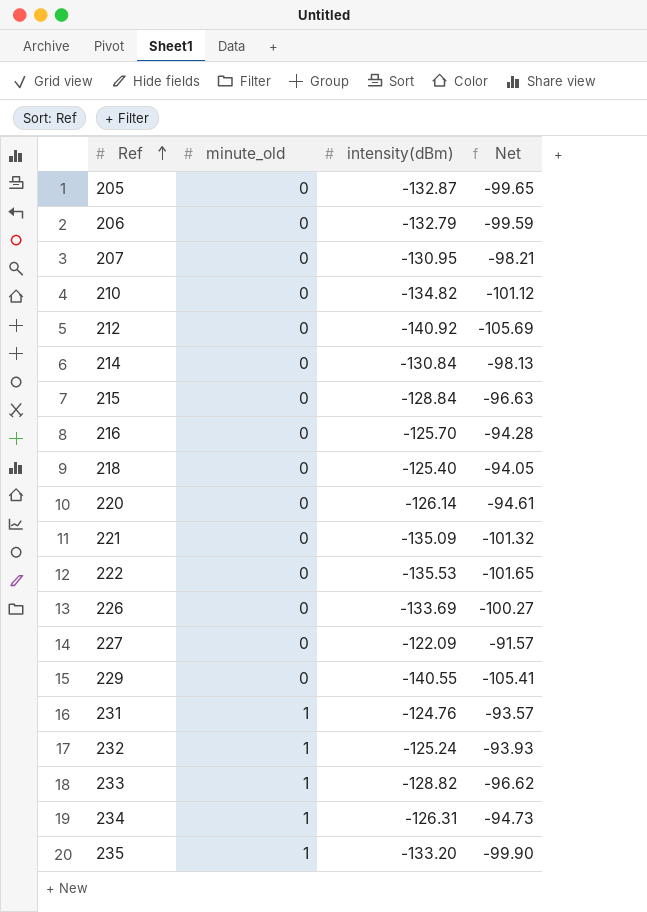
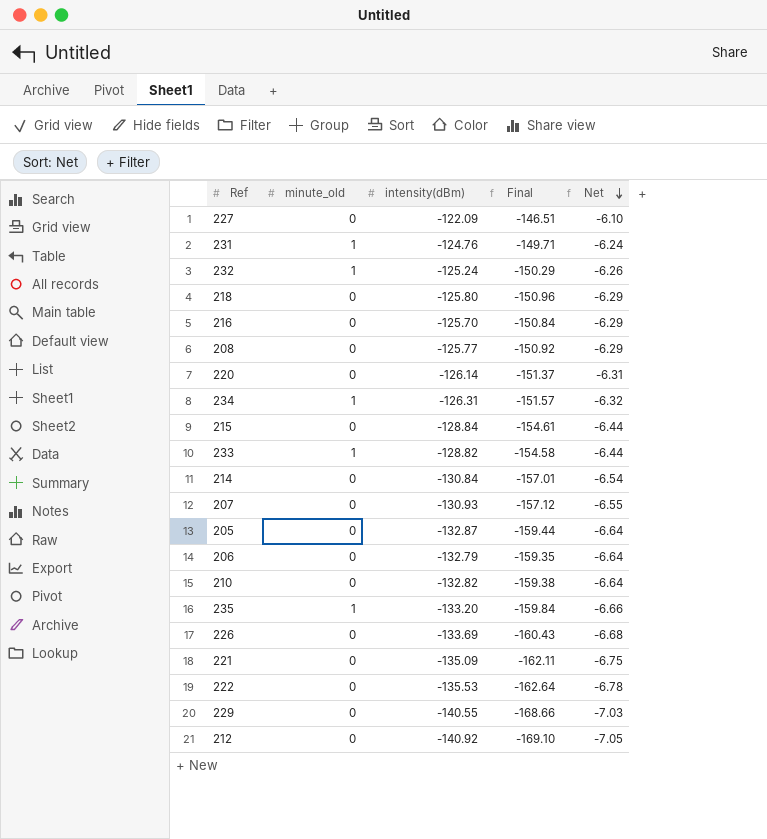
row order: Ref ascending -> Net descending
column Final | formula: none -> [intensity(dBm)] * 1.2
column Net | formula: [intensity(dBm)] * 0.75 -> [intensity(dBm)] * 0.05
218 | intensity(dBm): -125.40 -> -125.80
row 208: none -> 0 | -125.77 | -150.92 | -6.29
207 | intensity(dBm): -130.95 -> -130.93
210 | intensity(dBm): -134.82 -> -132.82

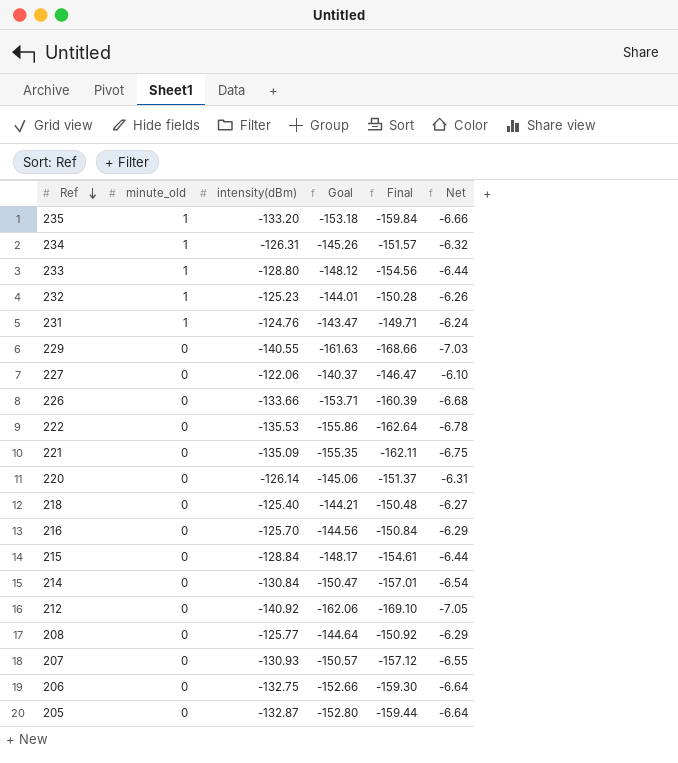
row order: Net descending -> Ref descending
column Goal | formula: none -> [intensity(dBm)] * 1.15
row 210: 0 | -132.82 | -159.38 | -6.64 -> none
233 | intensity(dBm): -128.82 -> -128.80
233 | Final: -154.58 -> -154.56
232 | intensity(dBm): -125.24 -> -125.23
232 | Final: -150.29 -> -150.28
227 | intensity(dBm): -122.09 -> -122.06
227 | Final: -146.51 -> -146.47
226 | intensity(dBm): -133.69 -> -133.66
226 | Final: -160.43 -> -160.39
218 | intensity(dBm): -125.80 -> -125.40
218 | Final: -150.96 -> -150.48
218 | Net: -6.29 -> -6.27
206 | intensity(dBm): -132.79 -> -132.75
206 | Final: -159.35 -> -159.30

